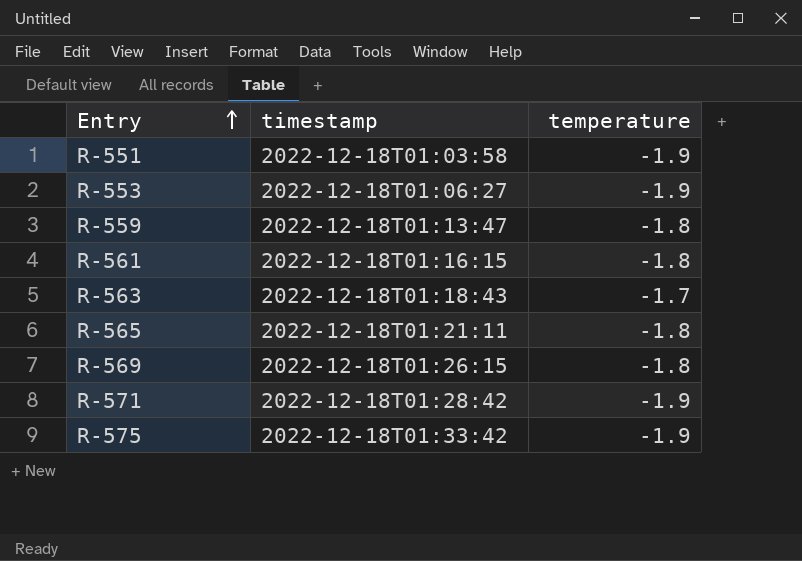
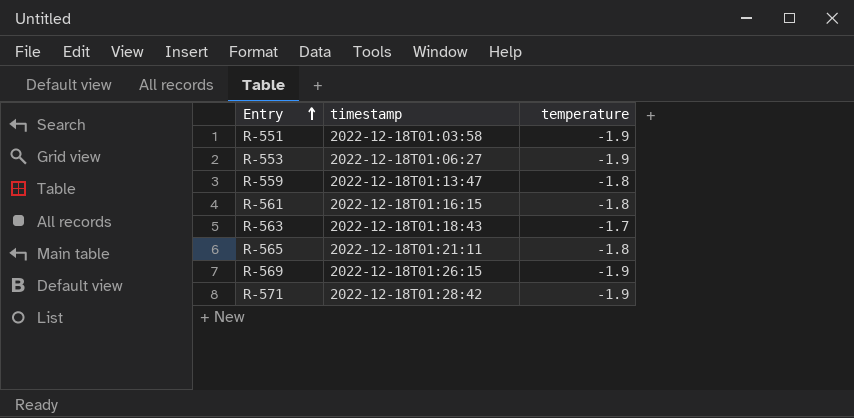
row R-575: 2022-12-18T01:33:42 | -1.9 -> none
R-569 | temperature: -1.8 -> -1.9

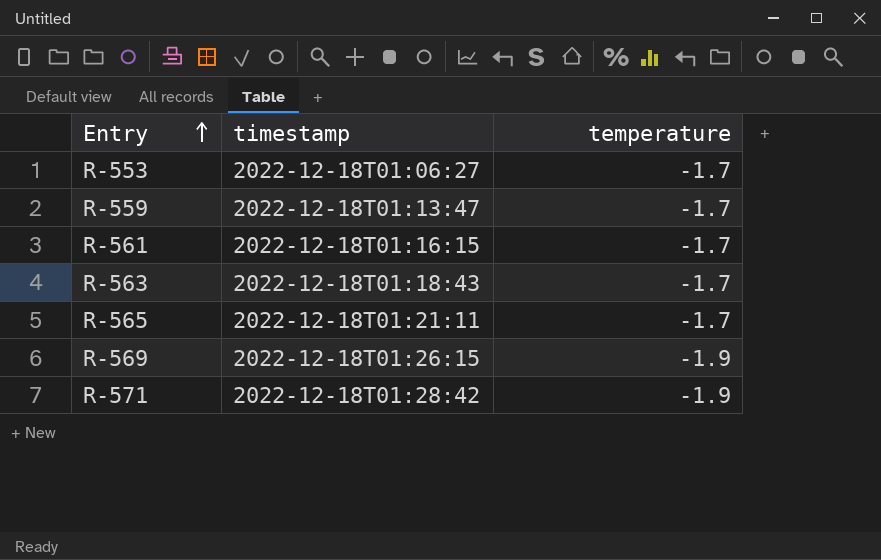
row R-551: 2022-12-18T01:03:58 | -1.9 -> none
R-553 | temperature: -1.9 -> -1.7
R-559 | temperature: -1.8 -> -1.7
R-561 | temperature: -1.8 -> -1.7
R-565 | temperature: -1.8 -> -1.7

